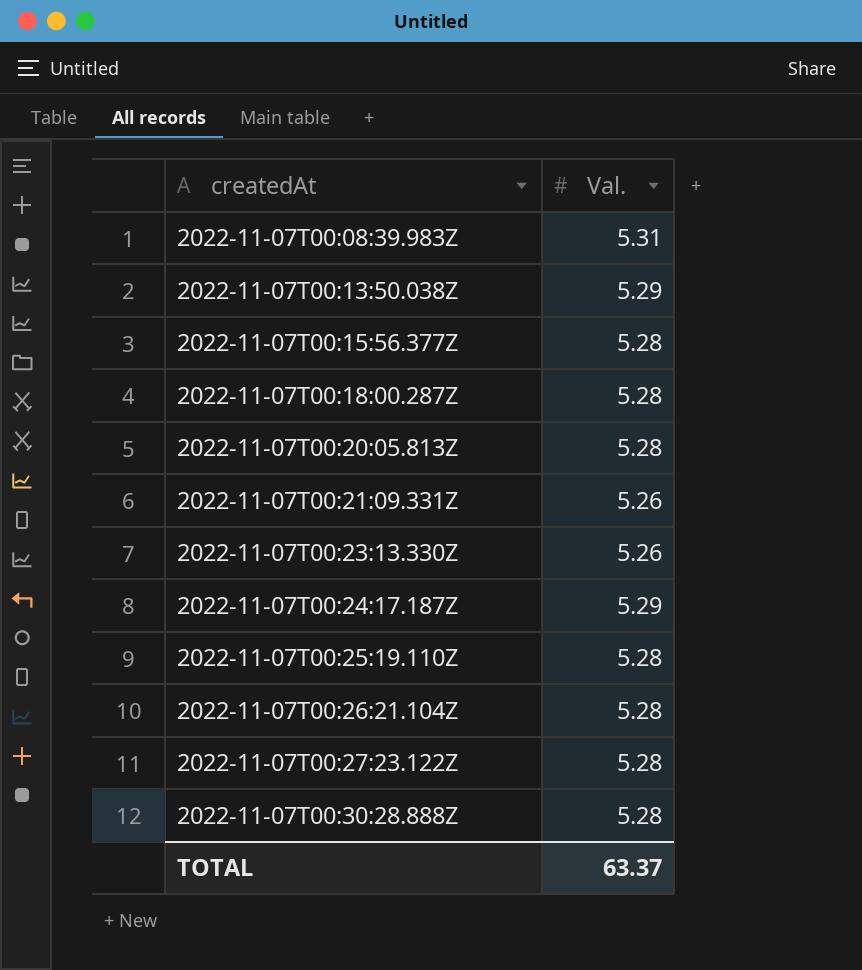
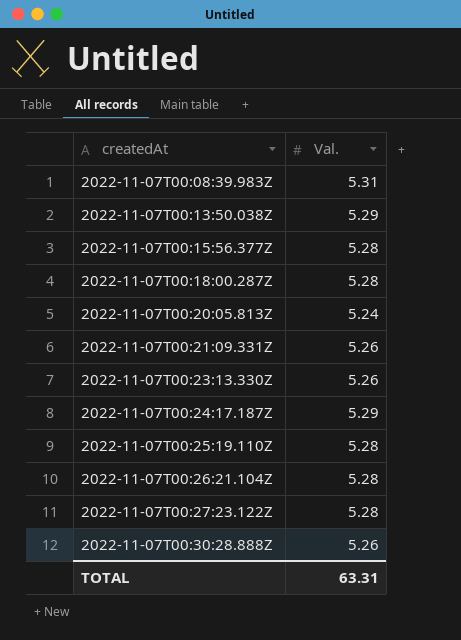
2022-11-07T00:20:05.813Z | Val.: 5.28 -> 5.24
2022-11-07T00:30:28.888Z | Val.: 5.28 -> 5.26
TOTAL | Val.: 63.37 -> 63.31

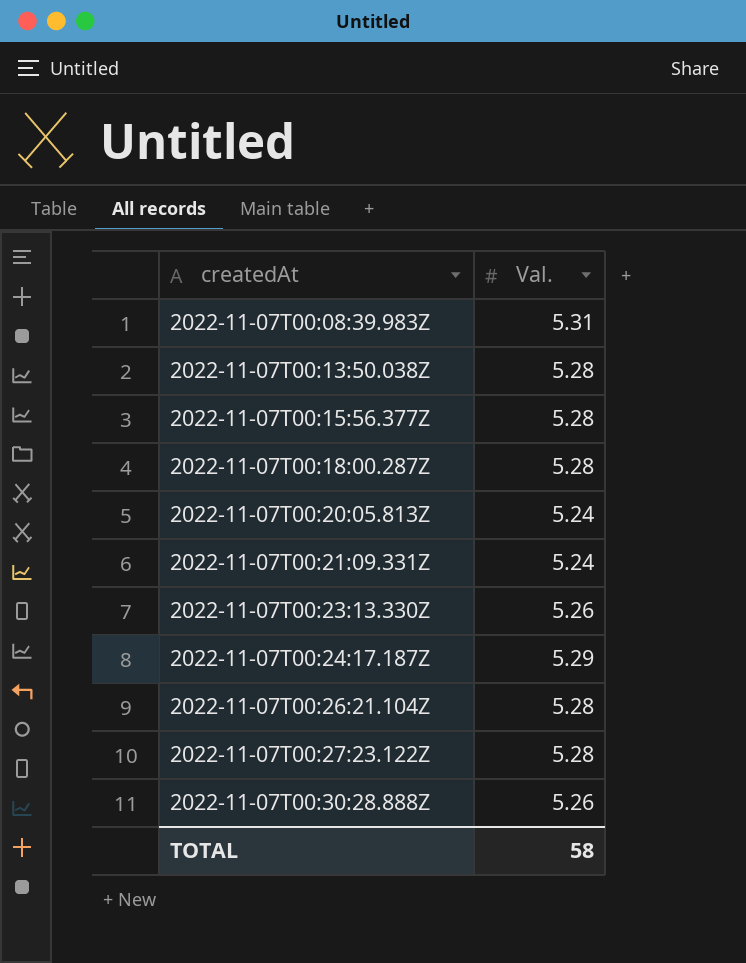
row 2022-11-07T00:25:19.110Z: 5.28 -> none
2022-11-07T00:13:50.038Z | Val.: 5.29 -> 5.28
2022-11-07T00:21:09.331Z | Val.: 5.26 -> 5.24
TOTAL | Val.: 63.31 -> 58

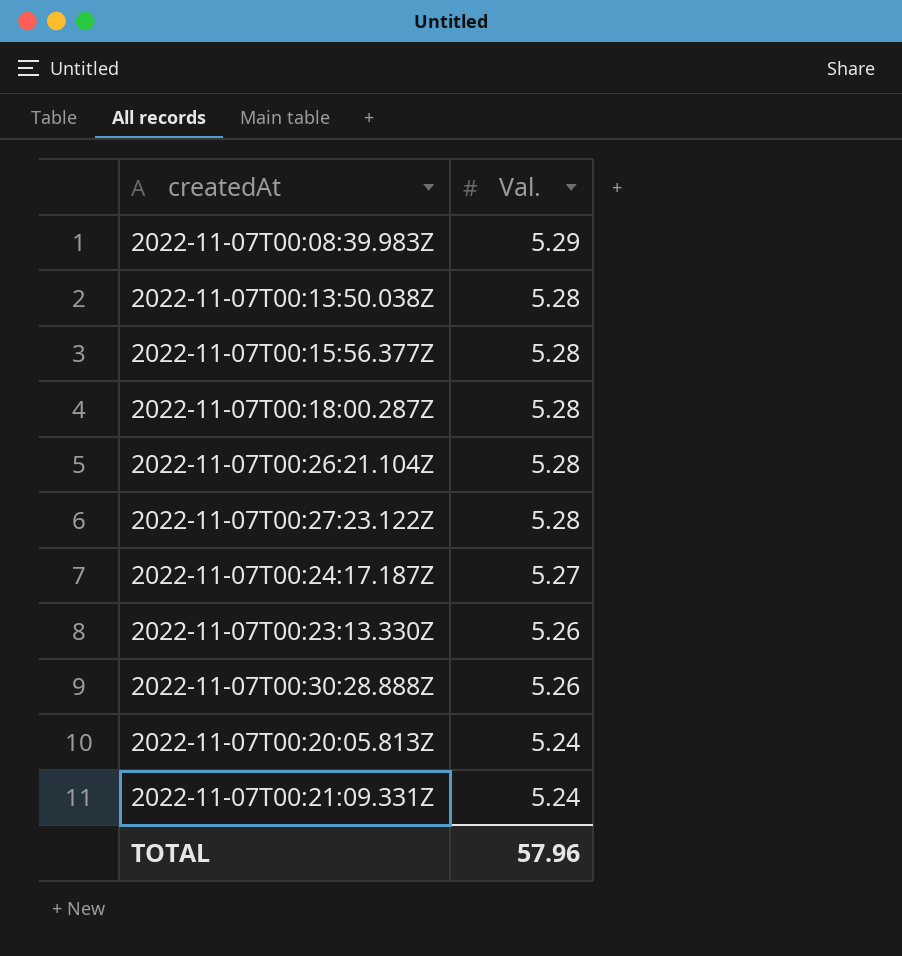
row order: createdAt ascending -> Val. descending
2022-11-07T00:08:39.983Z | Val.: 5.31 -> 5.29
2022-11-07T00:24:17.187Z | Val.: 5.29 -> 5.27
TOTAL | Val.: 58 -> 57.96

